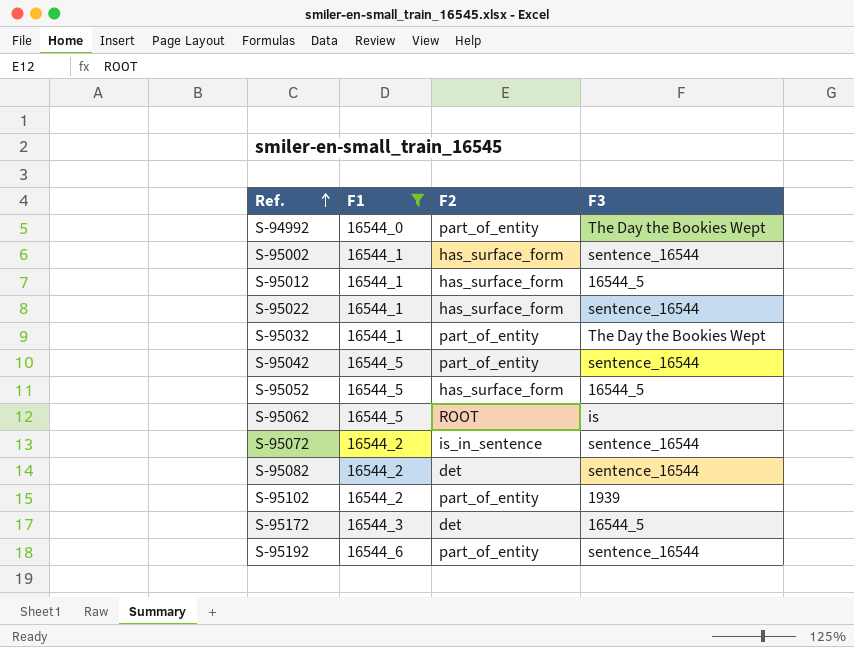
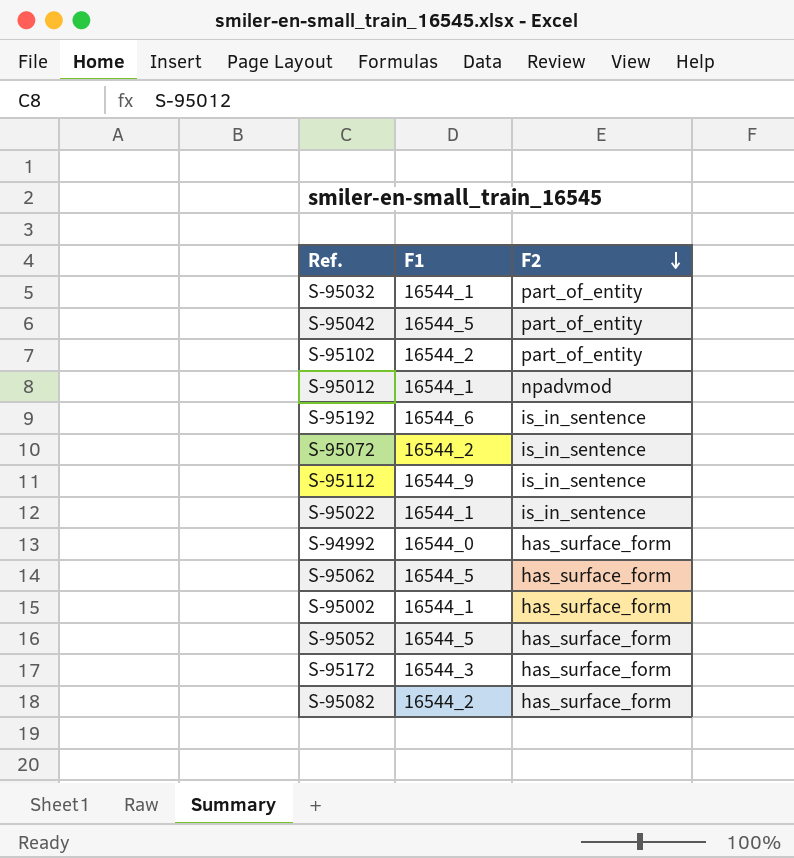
filter: F1 != 16544_9 -> none
row order: Ref. ascending -> F2 descending
column F3 | position: 4 -> none
S-95012 | F2: has_surface_form -> npadvmod
S-95192 | F2: part_of_entity -> is_in_sentence
S-95022 | F2: has_surface_form -> is_in_sentence
S-94992 | F2: part_of_entity -> has_surface_form
S-95062 | F2: ROOT -> has_surface_form
S-95172 | F2: det -> has_surface_form
S-95082 | F2: det -> has_surface_form

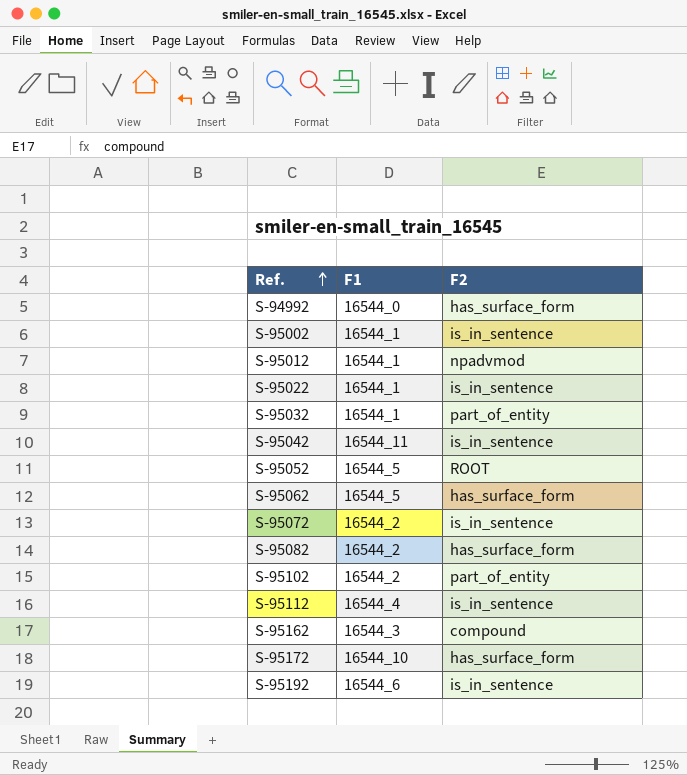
row order: F2 descending -> Ref. ascending
S-95002 | F2: has_surface_form -> is_in_sentence
S-95042 | F1: 16544_5 -> 16544_11
S-95042 | F2: part_of_entity -> is_in_sentence
S-95052 | F2: has_surface_form -> ROOT
S-95112 | F1: 16544_9 -> 16544_4
row S-95162: none -> 16544_3 | compound
S-95172 | F1: 16544_3 -> 16544_10

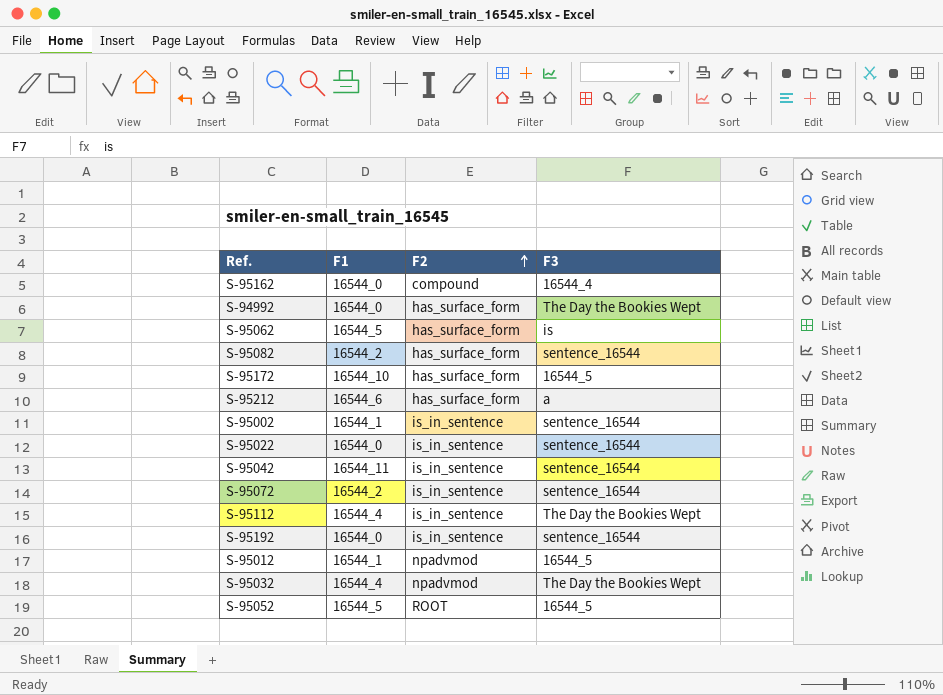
row order: Ref. ascending -> F2 ascending
column F3 | position: none -> 4
row S-95102: 16544_2 | part_of_entity -> none
S-95162 | F1: 16544_3 -> 16544_0
row S-95212: none -> 16544_6 | has_surface_form | a
S-95022 | F1: 16544_1 -> 16544_0
S-95192 | F1: 16544_6 -> 16544_0
S-95032 | F1: 16544_1 -> 16544_4
S-95032 | F2: part_of_entity -> npadvmod

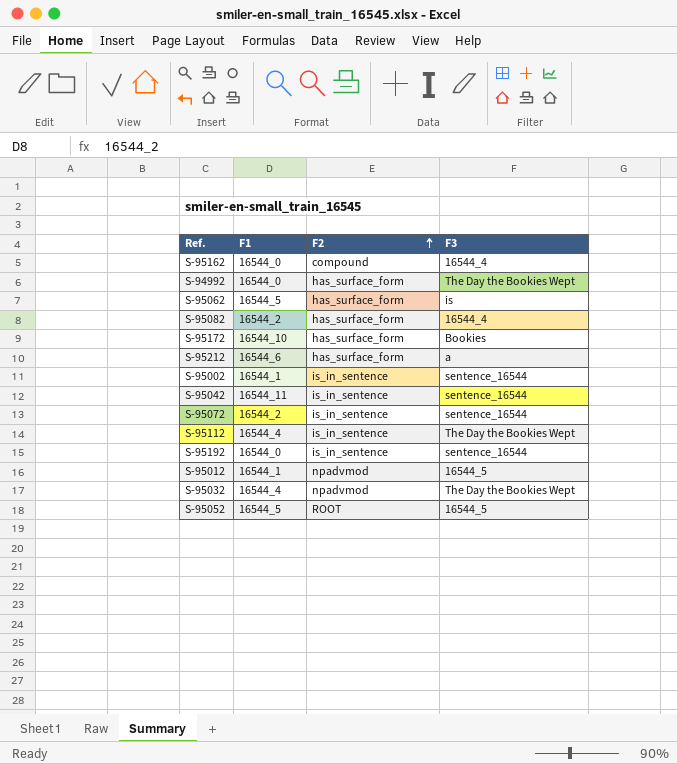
row S-95022: 16544_0 | is_in_sentence | sentence_16544 -> none
S-95082 | F3: sentence_16544 -> 16544_4
S-95172 | F3: 16544_5 -> Bookies

